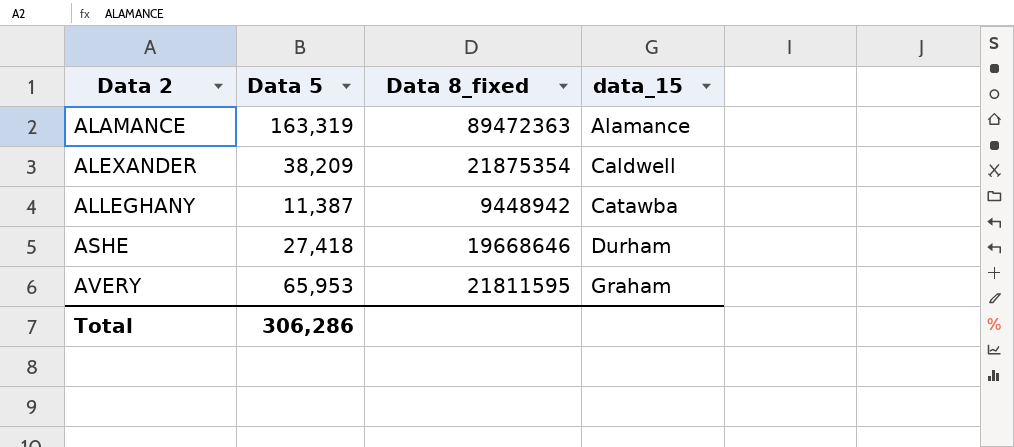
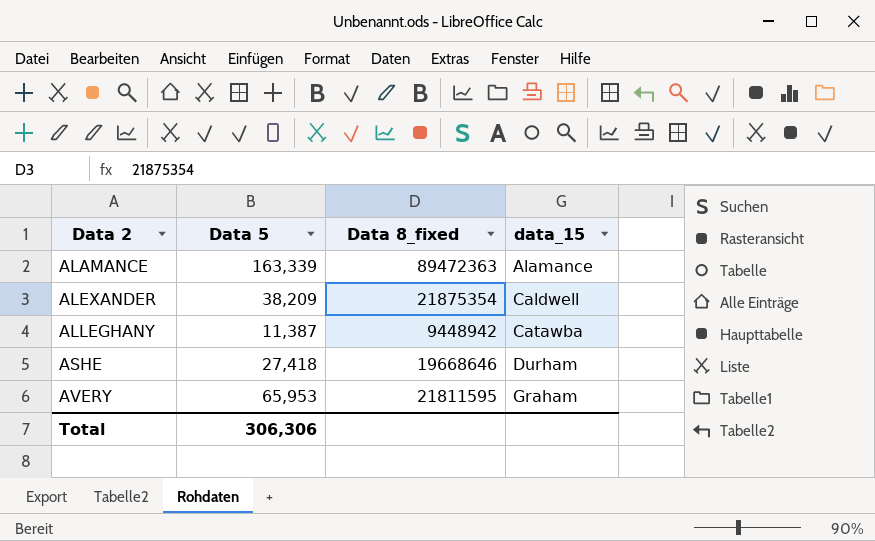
ALAMANCE | Data 5: 163,319 -> 163,339
Total | Data 5: 306,286 -> 306,306

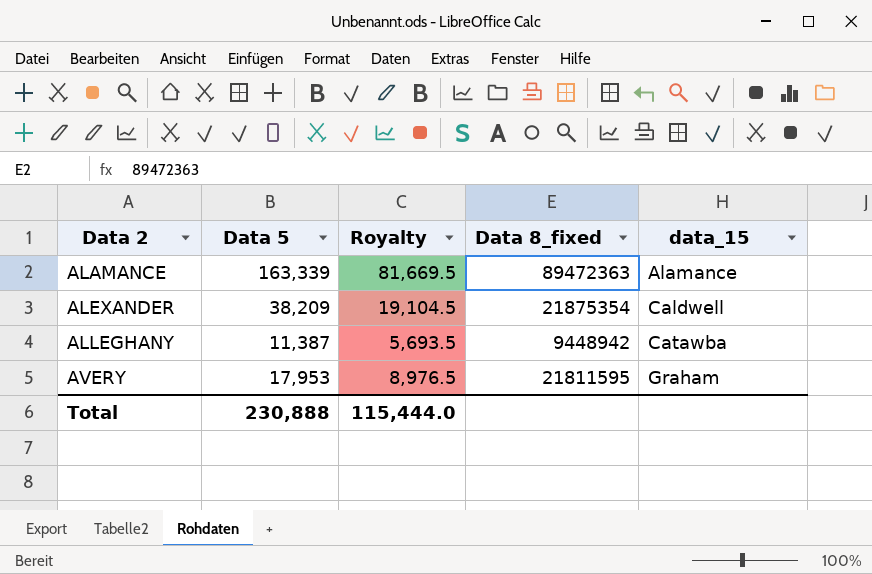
column Royalty | formula: none -> [Data 5] * 0.5
row ASHE: 27,418 | 19668646 | Durham -> none
AVERY | Data 5: 65,953 -> 17,953
Total | Data 5: 306,306 -> 230,888

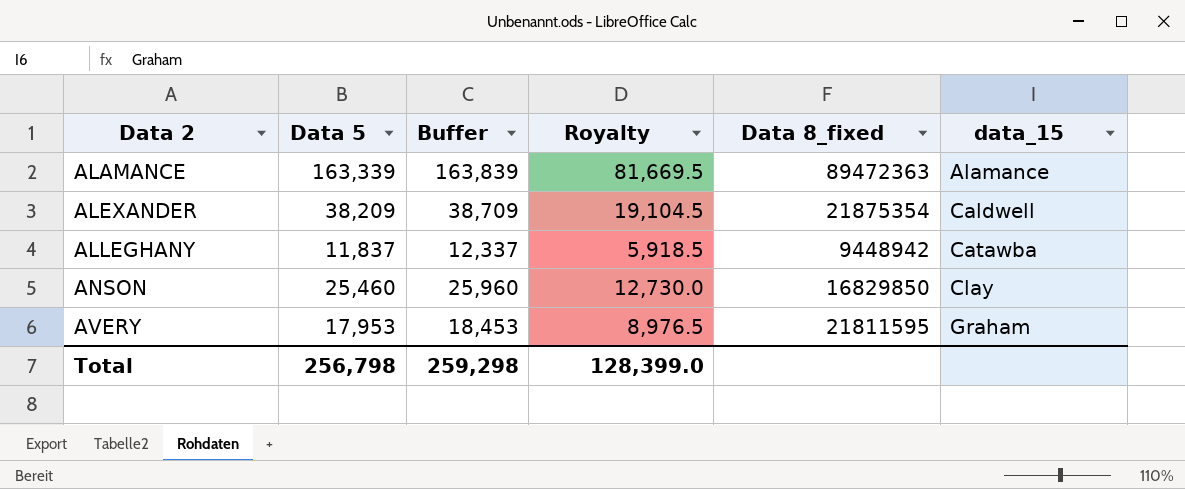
column Buffer | formula: none -> [Data 5] + 500
ALLEGHANY | Data 5: 11,387 -> 11,837
ALLEGHANY | Royalty: 5,693.5 -> 5,918.5
row ANSON: none -> 25,460 | 25,960 | 12,730.0 | 16829850 | Clay
Total | Data 5: 230,888 -> 256,798
Total | Royalty: 115,444.0 -> 128,399.0

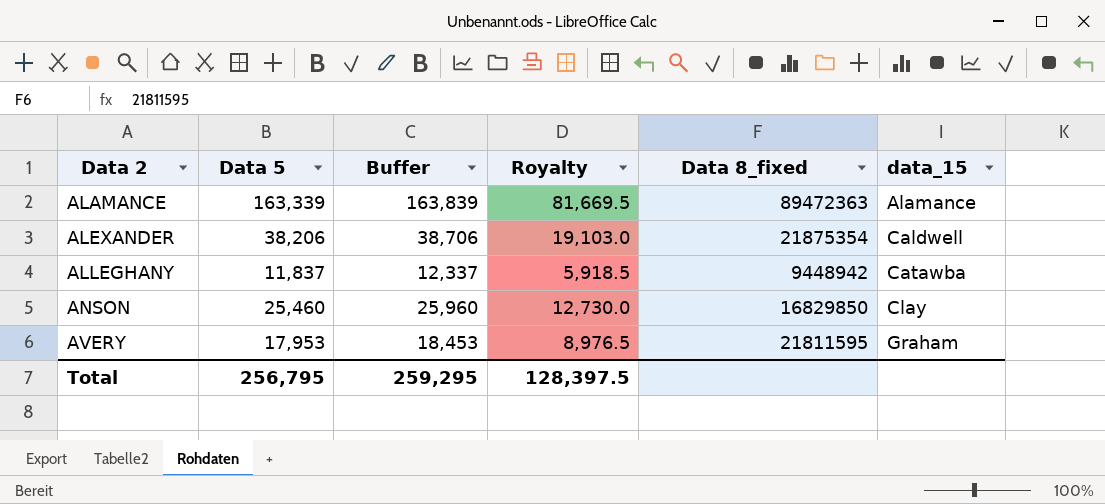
ALEXANDER | Data 5: 38,209 -> 38,206
ALEXANDER | Buffer: 38,709 -> 38,706
ALEXANDER | Royalty: 19,104.5 -> 19,103.0
Total | Data 5: 256,798 -> 256,795
Total | Buffer: 259,298 -> 259,295
Total | Royalty: 128,399.0 -> 128,397.5

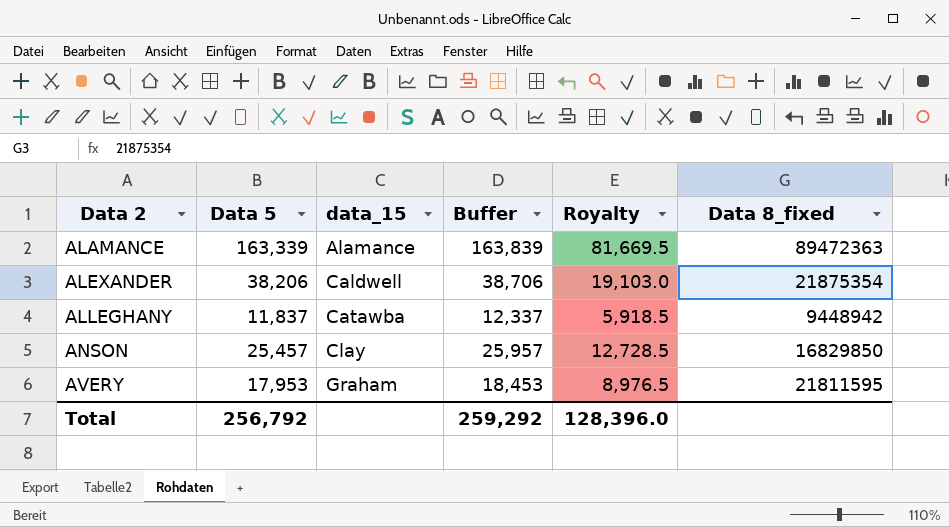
column data_15 | position: 6 -> 3
ANSON | Data 5: 25,460 -> 25,457
ANSON | Buffer: 25,960 -> 25,957
ANSON | Royalty: 12,730.0 -> 12,728.5
Total | Data 5: 256,795 -> 256,792
Total | Buffer: 259,295 -> 259,292
Total | Royalty: 128,397.5 -> 128,396.0

